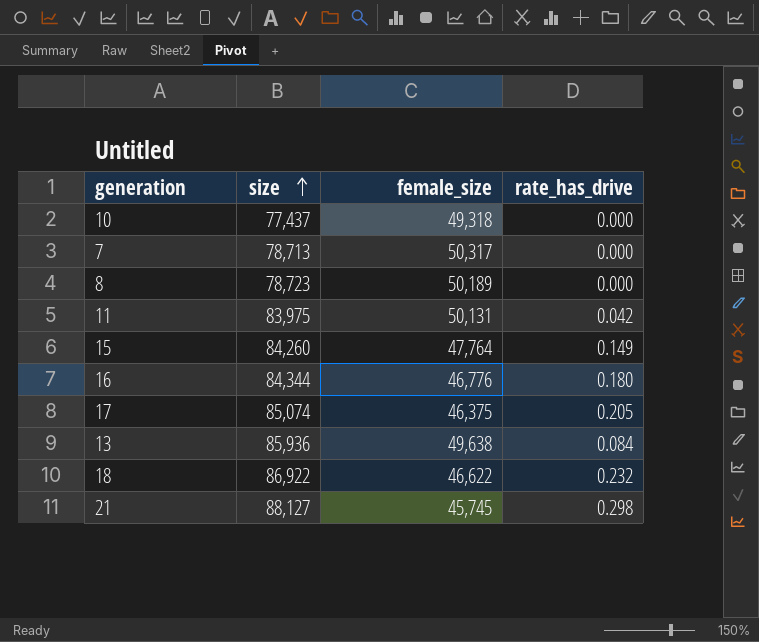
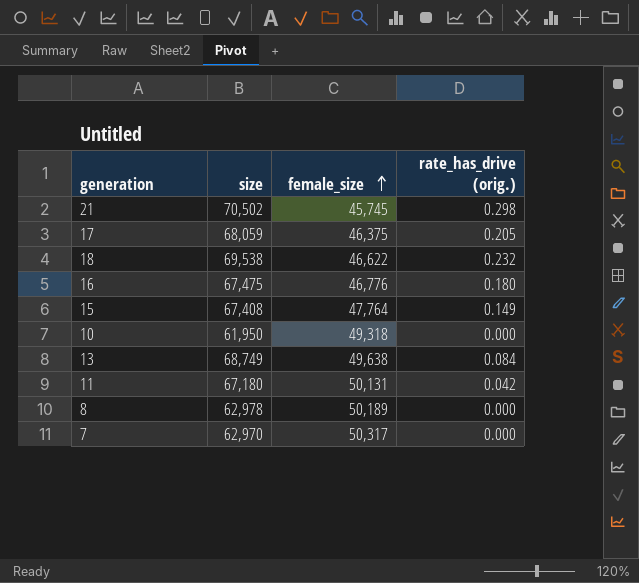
row order: size ascending -> female_size ascending
column name: rate_has_drive -> rate_has_drive (orig.)
21 | size: 88,127 -> 70,502
17 | size: 85,074 -> 68,059
18 | size: 86,922 -> 69,538
16 | size: 84,344 -> 67,475
15 | size: 84,260 -> 67,408
10 | size: 77,437 -> 61,950
13 | size: 85,936 -> 68,749
11 | size: 83,975 -> 67,180
8 | size: 78,723 -> 62,978
7 | size: 78,713 -> 62,970

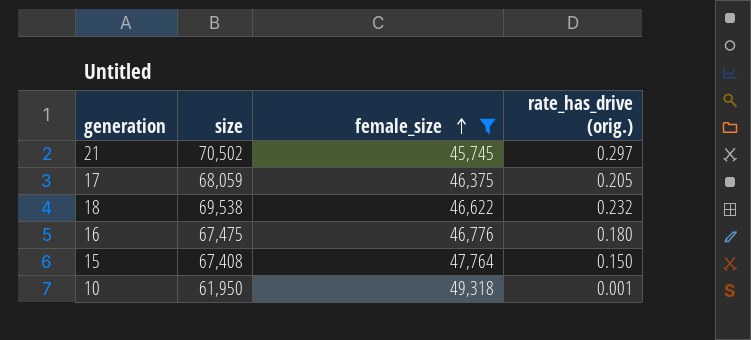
filter: none -> female_size <= 49,318
21 | rate_has_drive (orig.): 0.298 -> 0.297
15 | rate_has_drive (orig.): 0.149 -> 0.150
10 | rate_has_drive (orig.): 0.000 -> 0.001

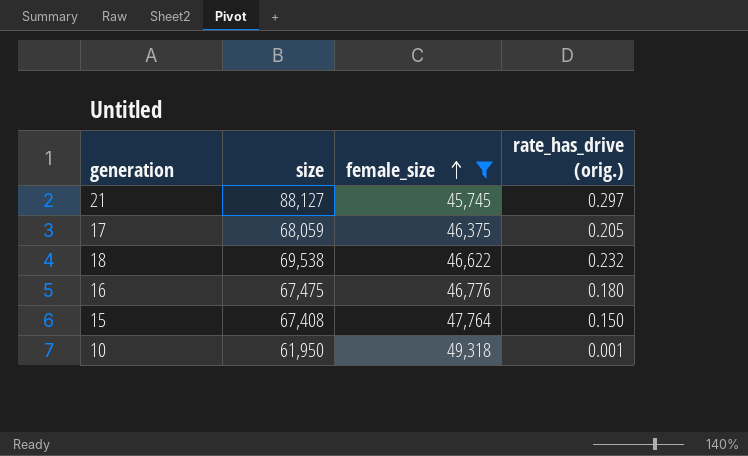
21 | size: 70,502 -> 88,127

